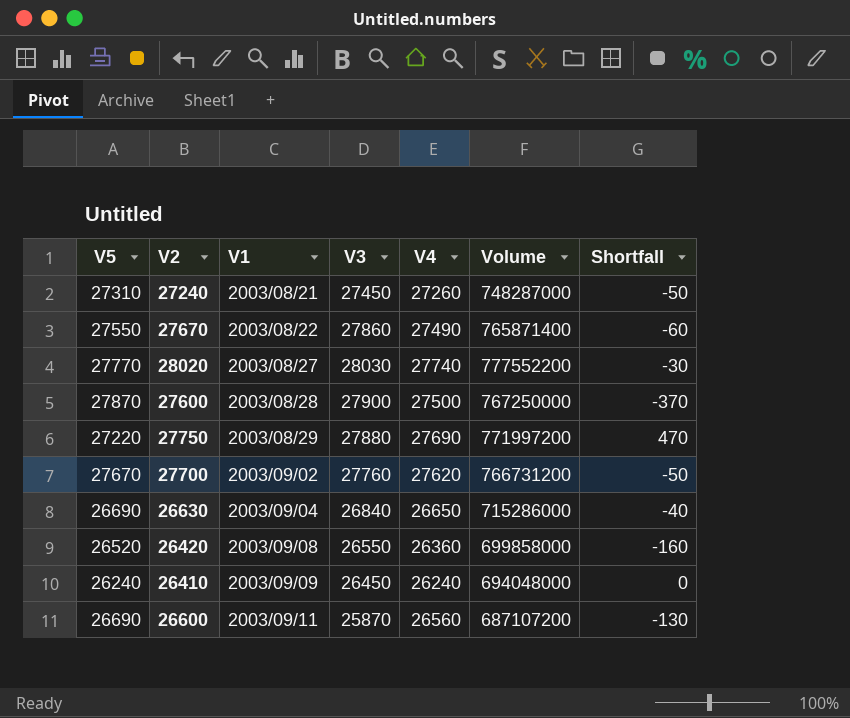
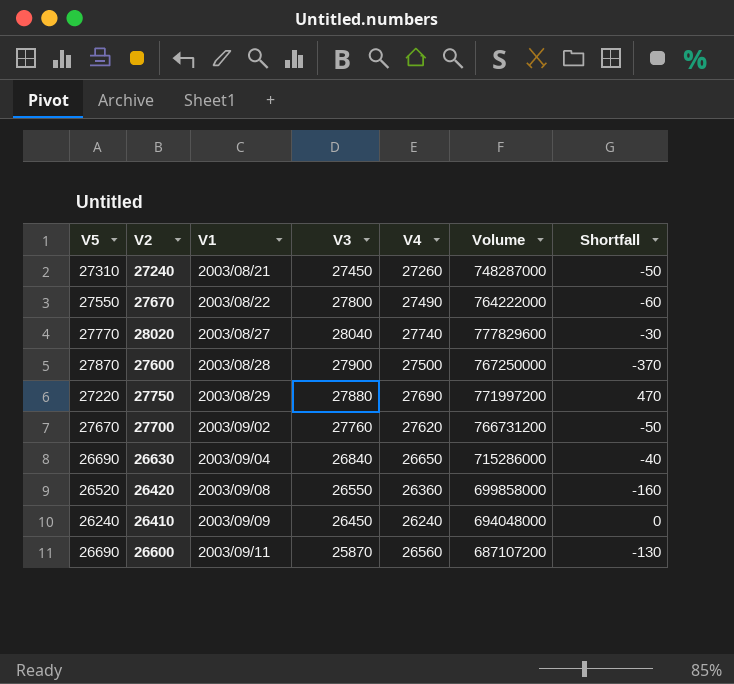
27670 | V3: 27860 -> 27800
27670 | Volume: 765871400 -> 764222000
28020 | V3: 28030 -> 28040
28020 | Volume: 777552200 -> 777829600

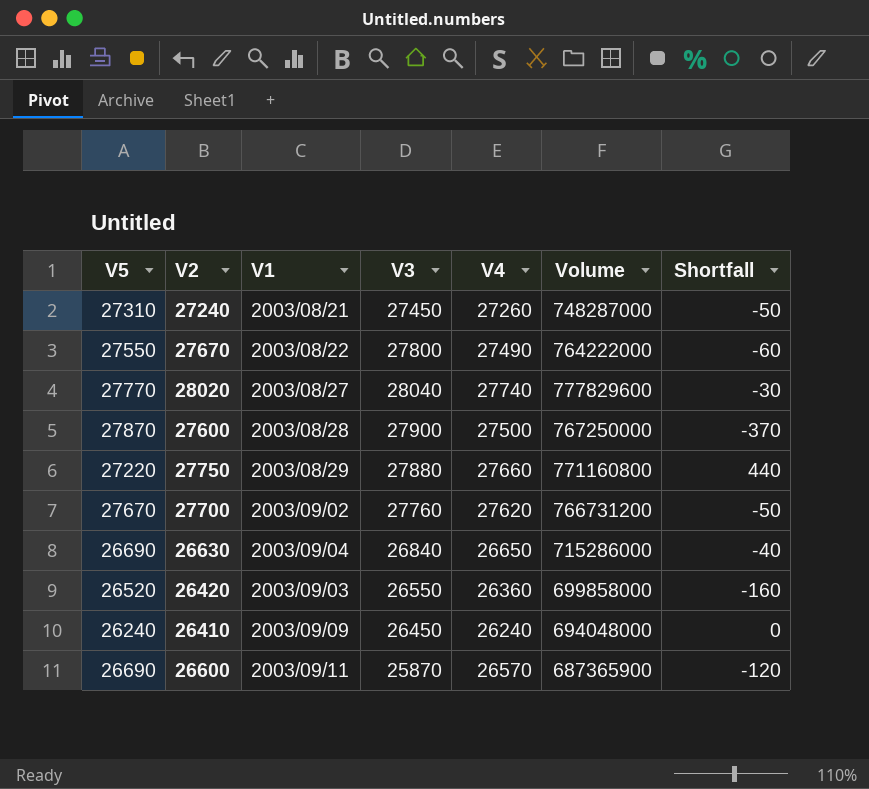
27750 | V4: 27690 -> 27660
27750 | Volume: 771997200 -> 771160800
27750 | Shortfall: 470 -> 440
26420 | V1: 2003/09/08 -> 2003/09/03
26600 | V4: 26560 -> 26570
26600 | Volume: 687107200 -> 687365900
26600 | Shortfall: -130 -> -120

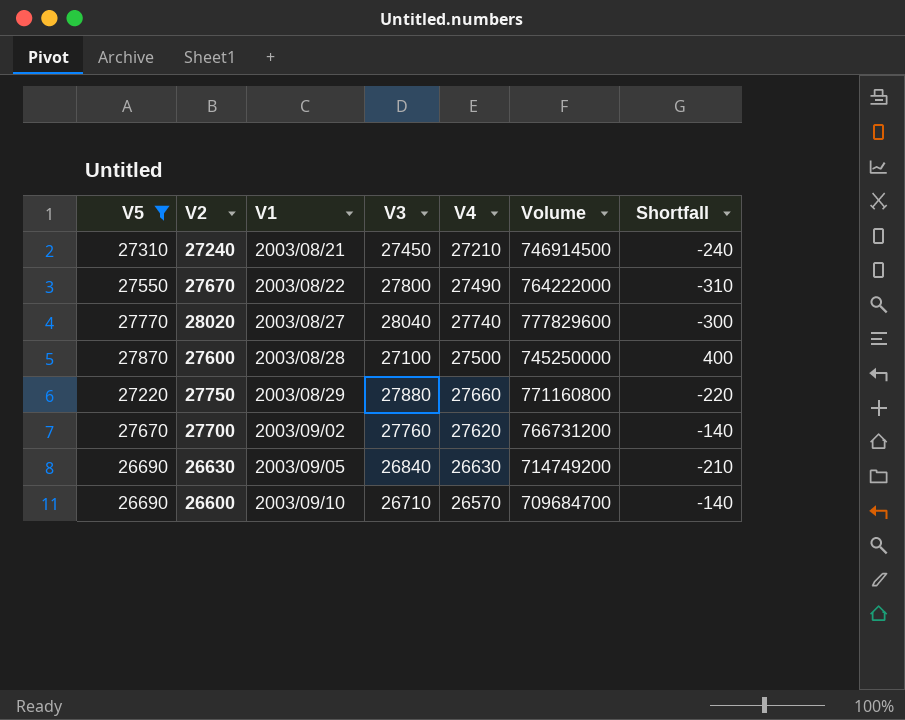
filter: none -> V5 >= 26690
column Shortfall | formula: [V4] - [V5] -> [V4] - [V3]
27240 | V4: 27260 -> 27210
27240 | Volume: 748287000 -> 746914500
27600 | V3: 27900 -> 27100
27600 | Volume: 767250000 -> 745250000
26630 | V1: 2003/09/04 -> 2003/09/05
26630 | V4: 26650 -> 26630
26630 | Volume: 715286000 -> 714749200
26600 | V1: 2003/09/11 -> 2003/09/10
26600 | V3: 25870 -> 26710
26600 | Volume: 687365900 -> 709684700

